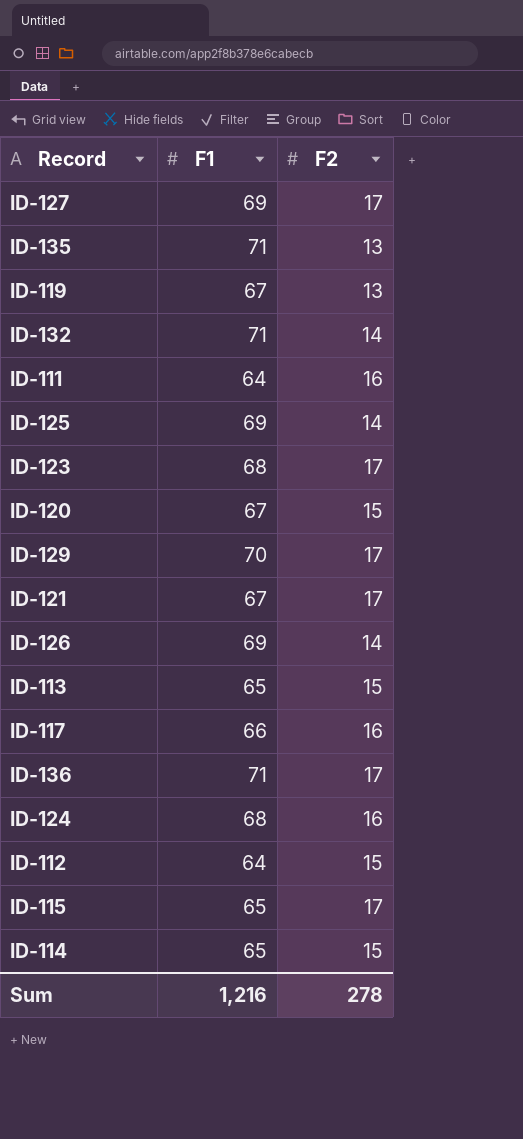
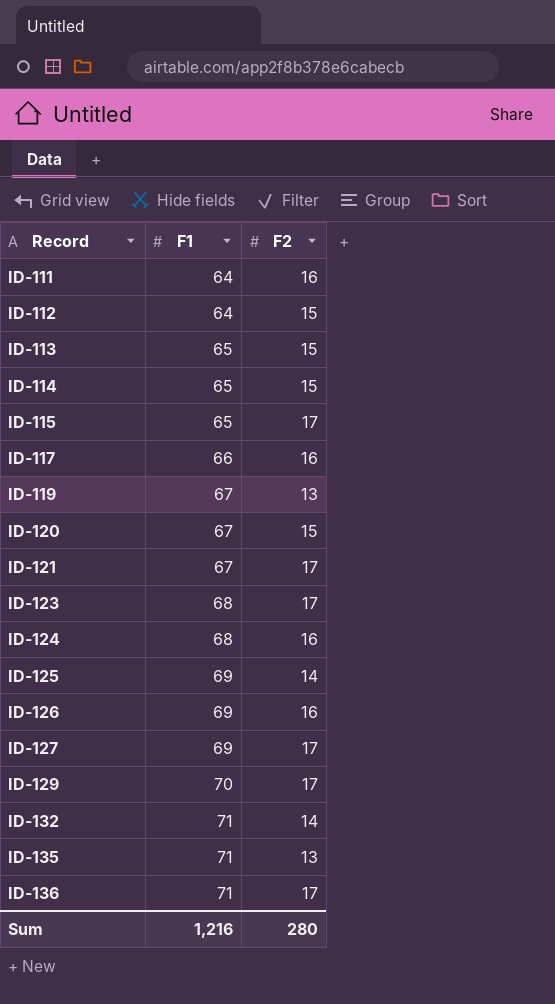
row order: none -> Record ascending
ID-126 | F2: 14 -> 16
Sum | F2: 278 -> 280

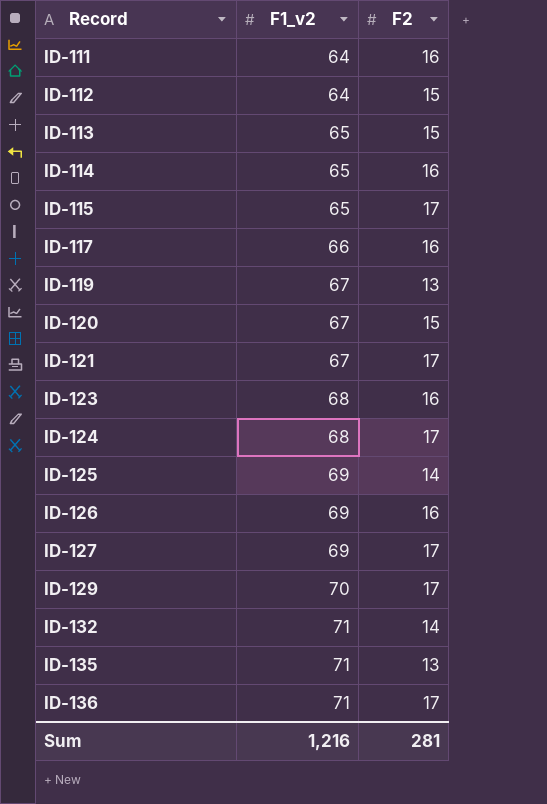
column name: F1 -> F1_v2
ID-114 | F2: 15 -> 16
ID-123 | F2: 17 -> 16
ID-124 | F2: 16 -> 17
Sum | F2: 280 -> 281

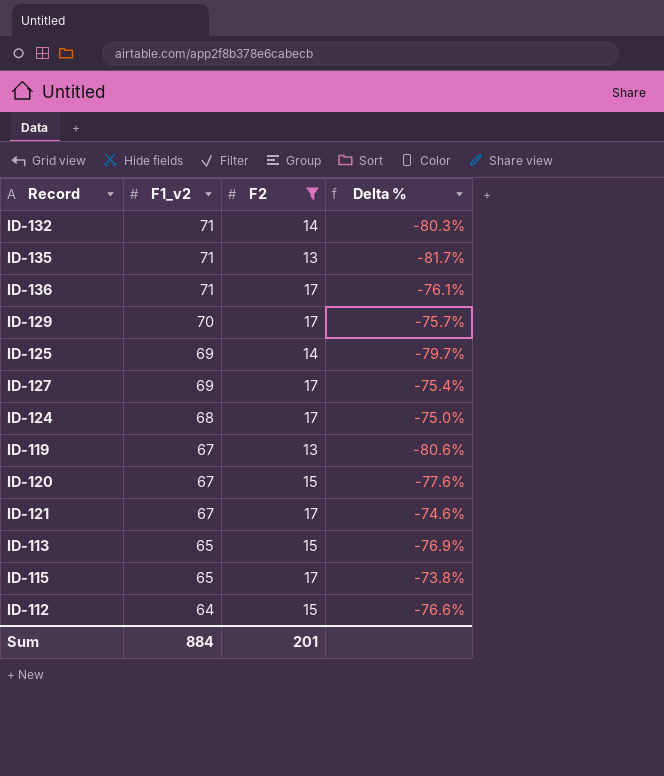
filter: none -> F2 != 16
row order: Record ascending -> F1_v2 descending
column Delta % | formula: none -> ([F2] - [F1_v2]) / [F1_v2]
Sum | F1_v2: 1,216 -> 884
Sum | F2: 281 -> 201

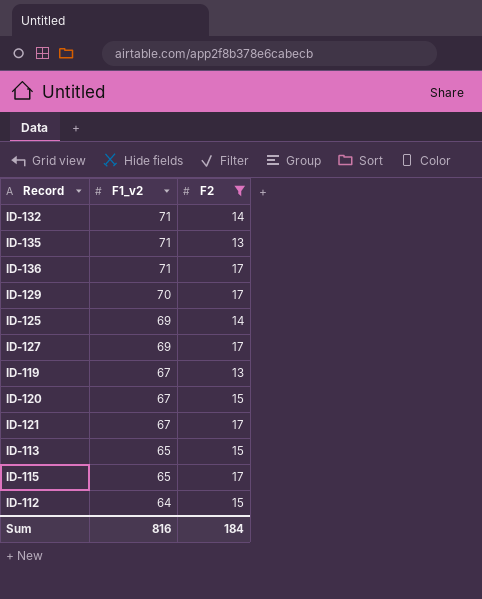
column Delta % | formula: ([F2] - [F1_v2]) / [F1_v2] -> none
row ID-124: 68 | 17 | -75.0% -> none
Sum | F1_v2: 884 -> 816
Sum | F2: 201 -> 184

